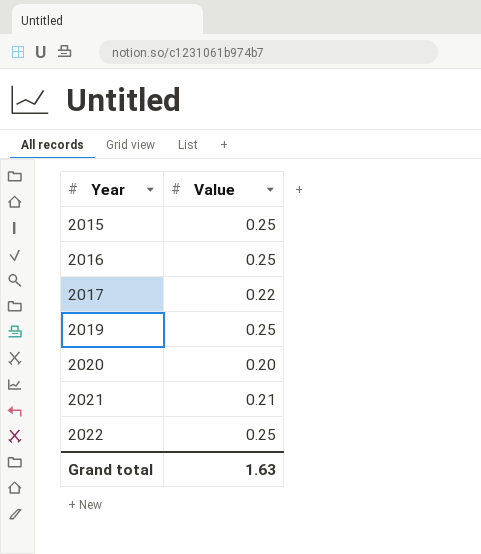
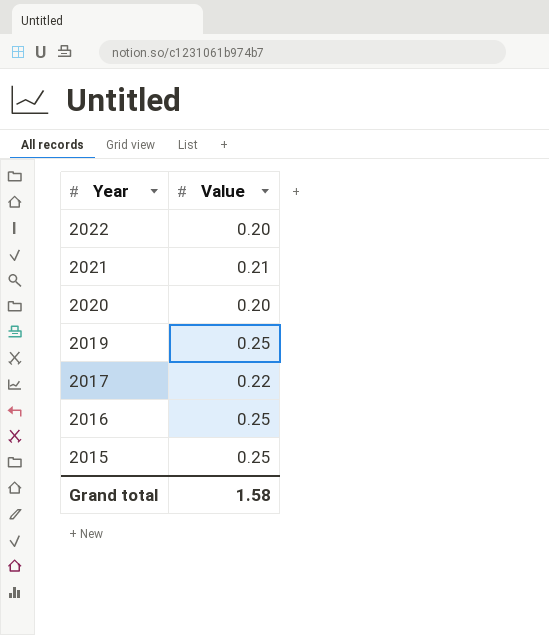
row order: Year ascending -> Year descending
2022 | Value: 0.25 -> 0.20
Grand total | Value: 1.63 -> 1.58

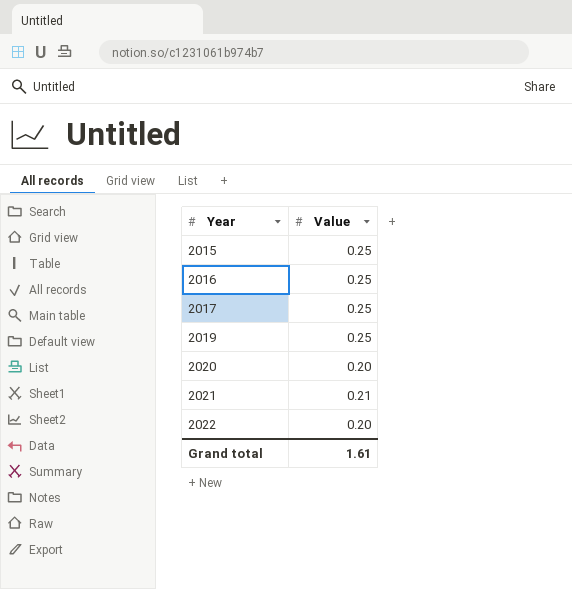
row order: Year descending -> Year ascending
2017 | Value: 0.22 -> 0.25
Grand total | Value: 1.58 -> 1.61

